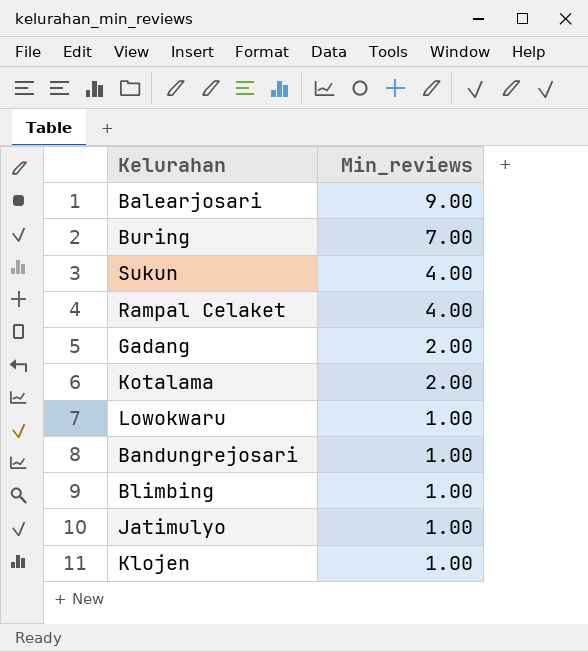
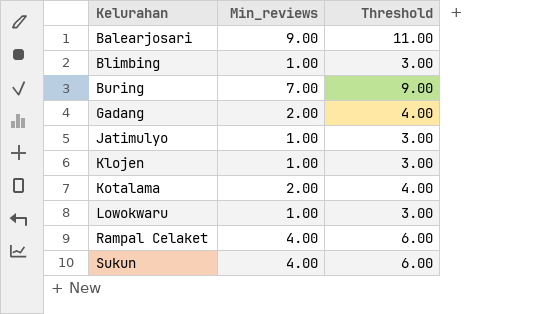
row order: Min_reviews descending -> Kelurahan ascending
column Threshold | formula: none -> [Min_reviews] + 2
row Bandungrejosari: 1.00 -> none

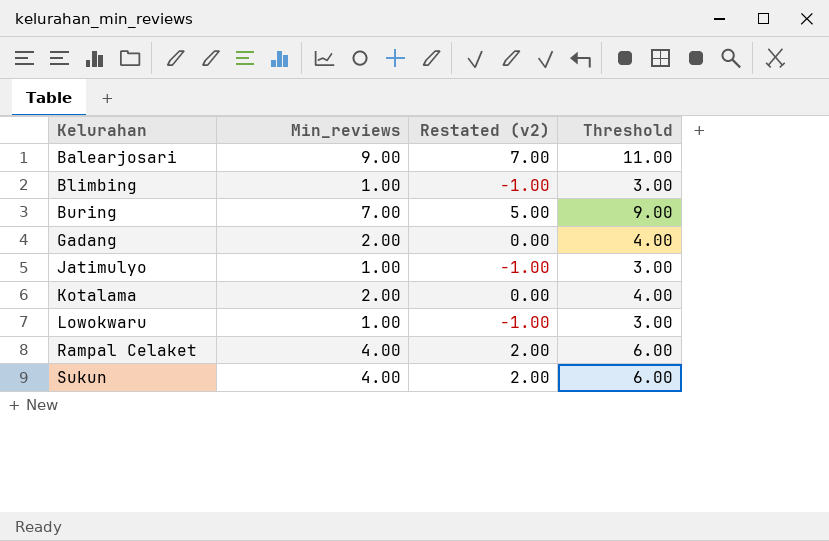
column Restated (v2) | formula: none -> [Min_reviews] - 2
row Klojen: 1.00 | 3.00 -> none

